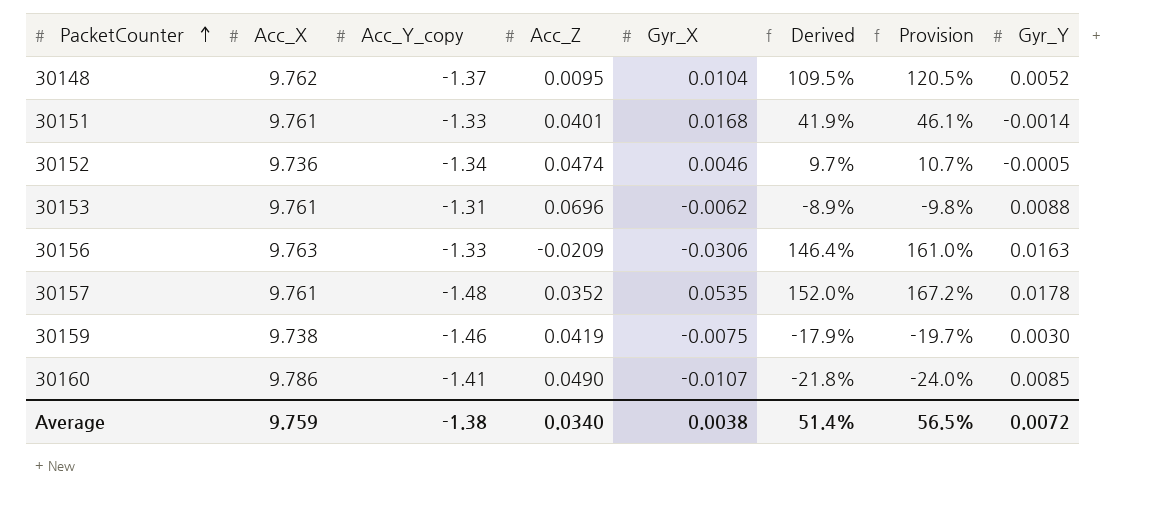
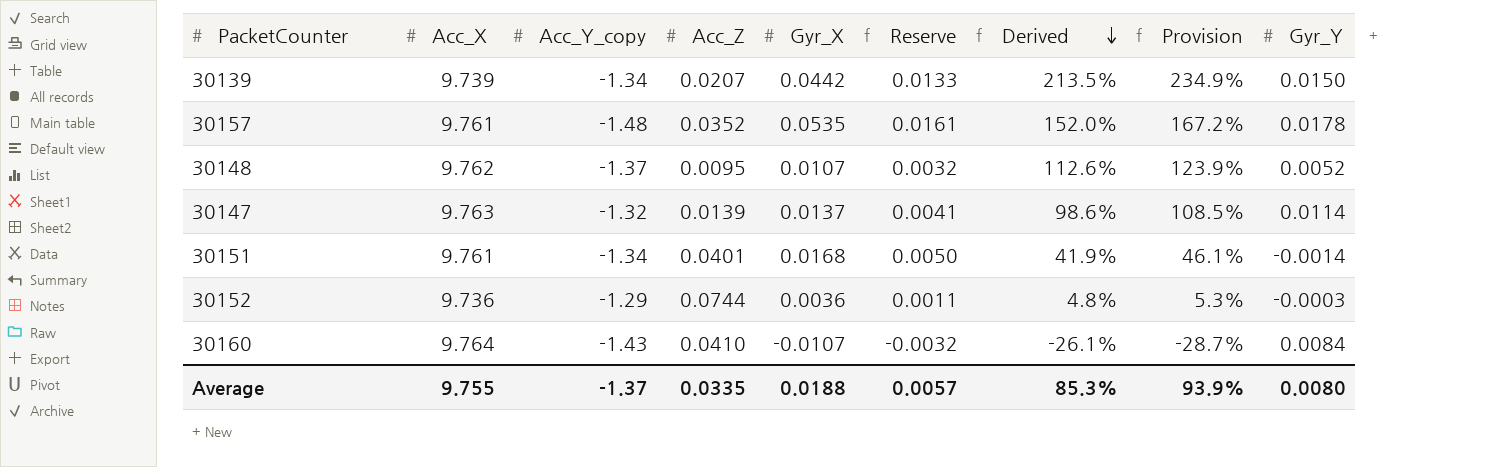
row order: PacketCounter ascending -> Derived descending
column Reserve | formula: none -> [Gyr_X] * 0.3
row 30153: 9.761 | -1.31 | 0.0696 | -0.0062 | -8.9% | -9.8% | 0.0088 -> none
row 30156: 9.763 | -1.33 | -0.0209 | -0.0306 | 146.4% | 161.0% | 0.0163 -> none
row 30159: 9.738 | -1.46 | 0.0419 | -0.0075 | -17.9% | -19.7% | 0.0030 -> none
row 30139: none -> 9.739 | -1.34 | 0.0207 | 0.0442 | 0.0133 | 213.5% | 234.9% | 0.0150
30148 | Gyr_X: 0.0104 -> 0.0107
30148 | Derived: 109.5% -> 112.6%
30148 | Provision: 120.5% -> 123.9%
row 30147: none -> 9.763 | -1.32 | 0.0139 | 0.0137 | 0.0041 | 98.6% | 108.5% | 0.0114
30151 | Acc_Y_copy: -1.33 -> -1.34
30152 | Acc_Y_copy: -1.34 -> -1.29
30152 | Acc_Z: 0.0474 -> 0.0744
30152 | Gyr_X: 0.0046 -> 0.0036
30152 | Derived: 9.7% -> 4.8%
30152 | Provision: 10.7% -> 5.3%
30152 | Gyr_Y: -0.0005 -> -0.0003
30160 | Acc_X: 9.786 -> 9.764
30160 | Acc_Y_copy: -1.41 -> -1.43
30160 | Acc_Z: 0.0490 -> 0.0410
30160 | Derived: -21.8% -> -26.1%
30160 | Provision: -24.0% -> -28.7%
30160 | Gyr_Y: 0.0085 -> 0.0084
Average | Acc_X: 9.759 -> 9.755
Average | Acc_Y_copy: -1.38 -> -1.37
Average | Acc_Z: 0.0340 -> 0.0335
Average | Gyr_X: 0.0038 -> 0.0188
Average | Derived: 51.4% -> 85.3%
Average | Provision: 56.5% -> 93.9%
Average | Gyr_Y: 0.0072 -> 0.0080

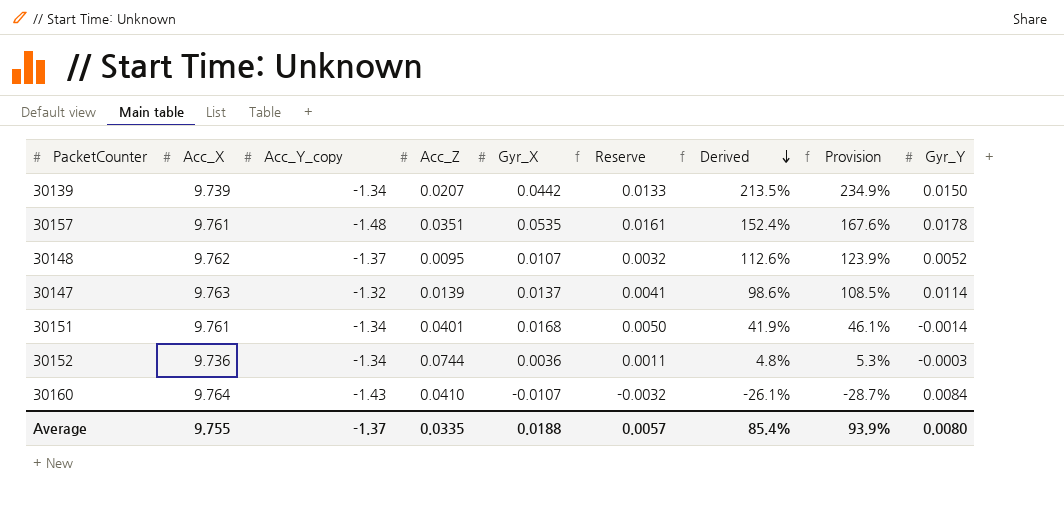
30157 | Acc_Z: 0.0352 -> 0.0351
30157 | Derived: 152.0% -> 152.4%
30157 | Provision: 167.2% -> 167.6%
30152 | Acc_Y_copy: -1.29 -> -1.34
Average | Derived: 85.3% -> 85.4%

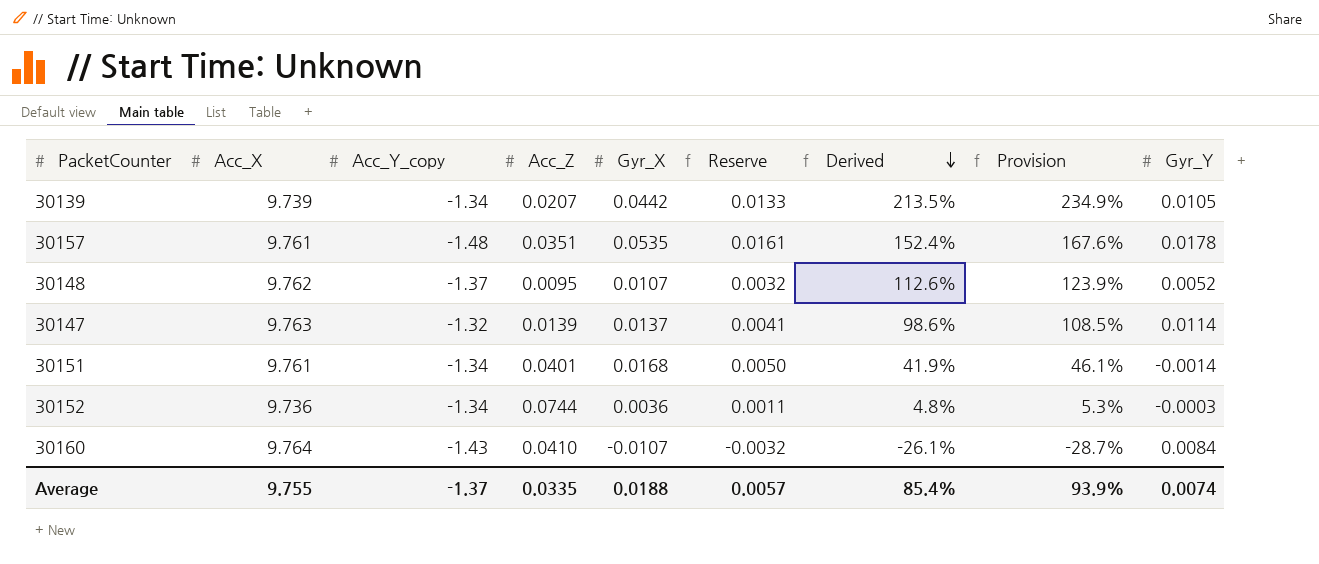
30139 | Gyr_Y: 0.0150 -> 0.0105
Average | Gyr_Y: 0.0080 -> 0.0074

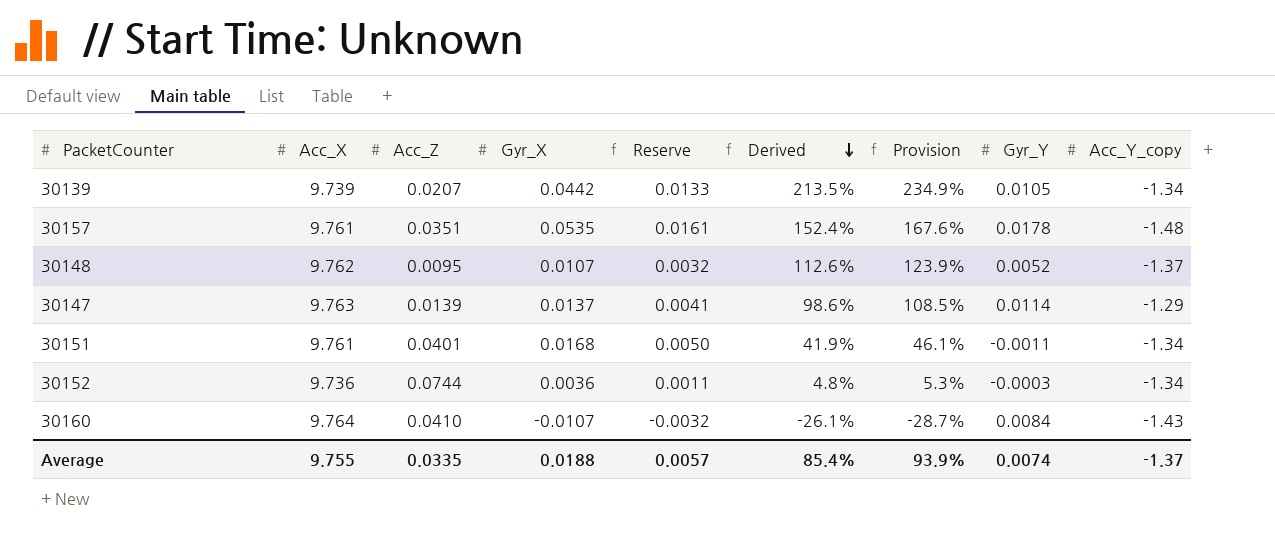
column Acc_Y_copy | position: 3 -> 9
30147 | Acc_Y_copy: -1.32 -> -1.29
30151 | Gyr_Y: -0.0014 -> -0.0011

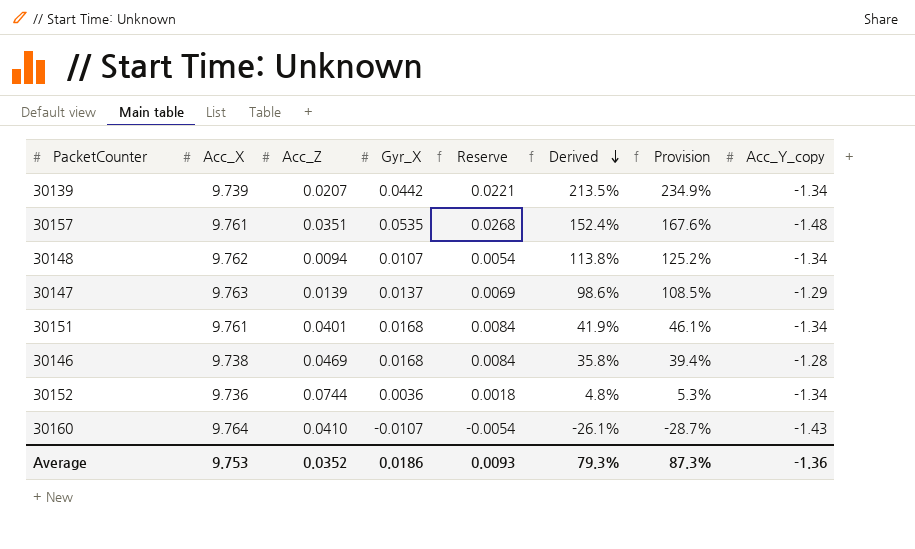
column Gyr_Y | position: 8 -> none
column Reserve | formula: [Gyr_X] * 0.3 -> [Gyr_X] * 0.5
30148 | Acc_Z: 0.0095 -> 0.0094
30148 | Derived: 112.6% -> 113.8%
30148 | Provision: 123.9% -> 125.2%
30148 | Acc_Y_copy: -1.37 -> -1.34
row 30146: none -> 9.738 | 0.0469 | 0.0168 | 0.0084 | 35.8% | 39.4% | -1.28
Average | Acc_X: 9.755 -> 9.753
Average | Acc_Z: 0.0335 -> 0.0352
Average | Gyr_X: 0.0188 -> 0.0186
Average | Reserve: 0.0057 -> 0.0093
Average | Derived: 85.4% -> 79.3%
Average | Provision: 93.9% -> 87.3%
Average | Acc_Y_copy: -1.37 -> -1.36

